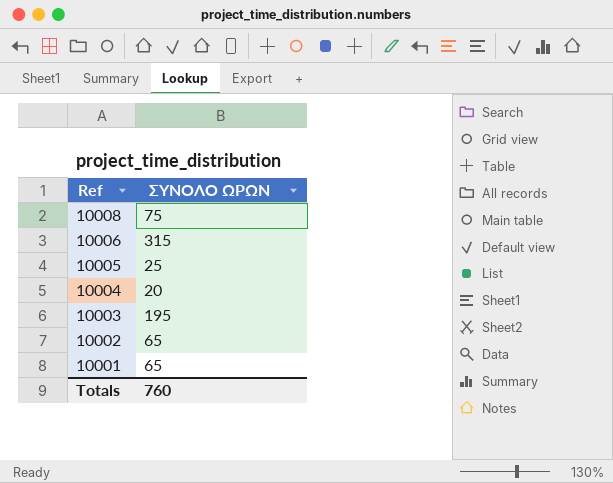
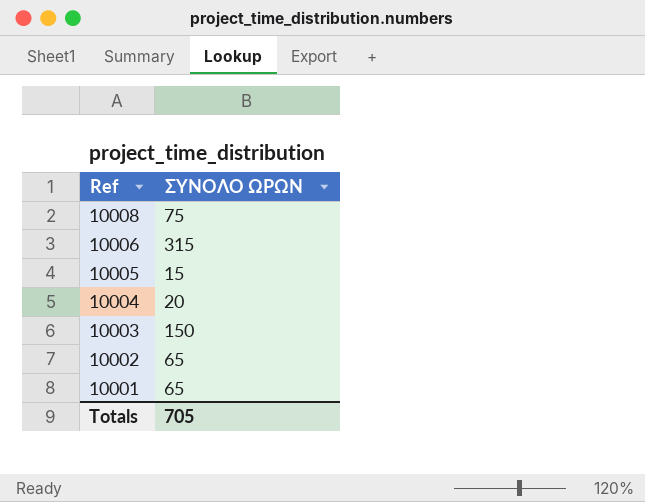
10005 | ΣΥΝΟΛΟ ΩΡΩΝ: 25 -> 15
10003 | ΣΥΝΟΛΟ ΩΡΩΝ: 195 -> 150
Totals | ΣΥΝΟΛΟ ΩΡΩΝ: 760 -> 705

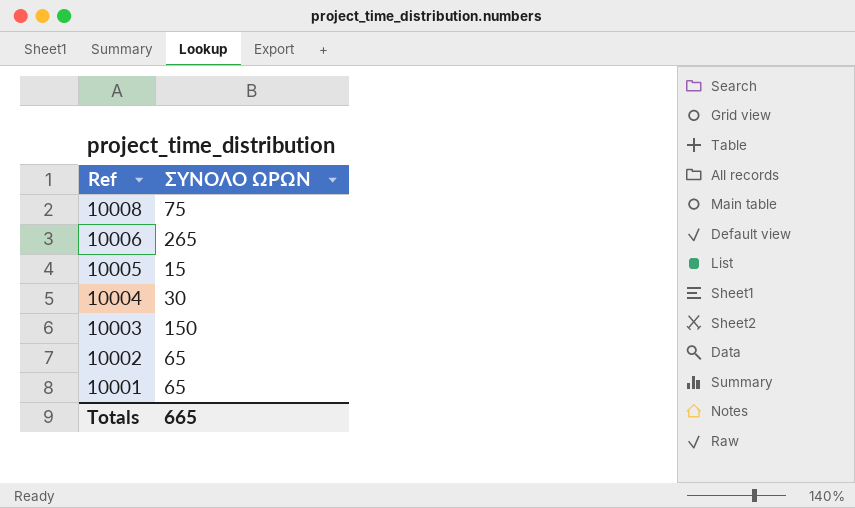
10006 | ΣΥΝΟΛΟ ΩΡΩΝ: 315 -> 265
10004 | ΣΥΝΟΛΟ ΩΡΩΝ: 20 -> 30
Totals | ΣΥΝΟΛΟ ΩΡΩΝ: 705 -> 665

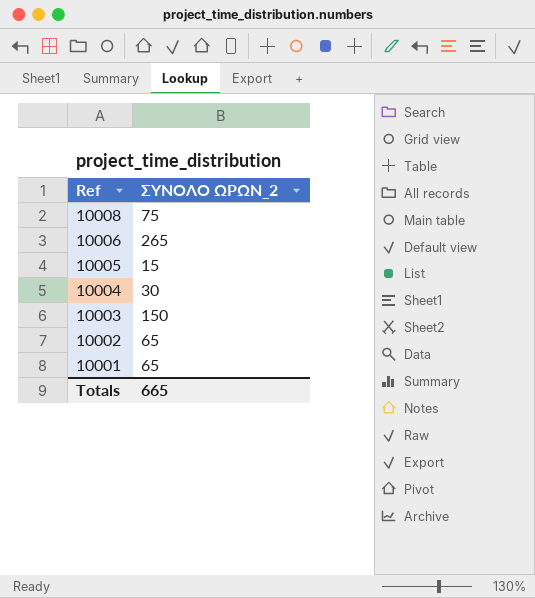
column name: ΣΥΝΟΛΟ ΩΡΩΝ -> ΣΥΝΟΛΟ ΩΡΩΝ_2

